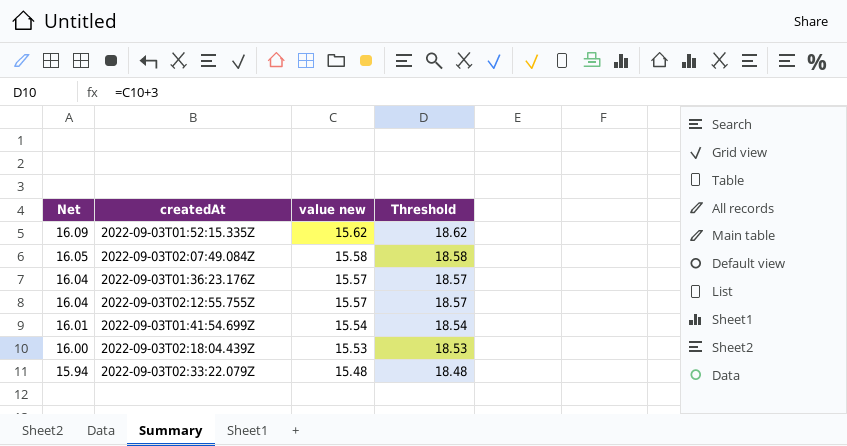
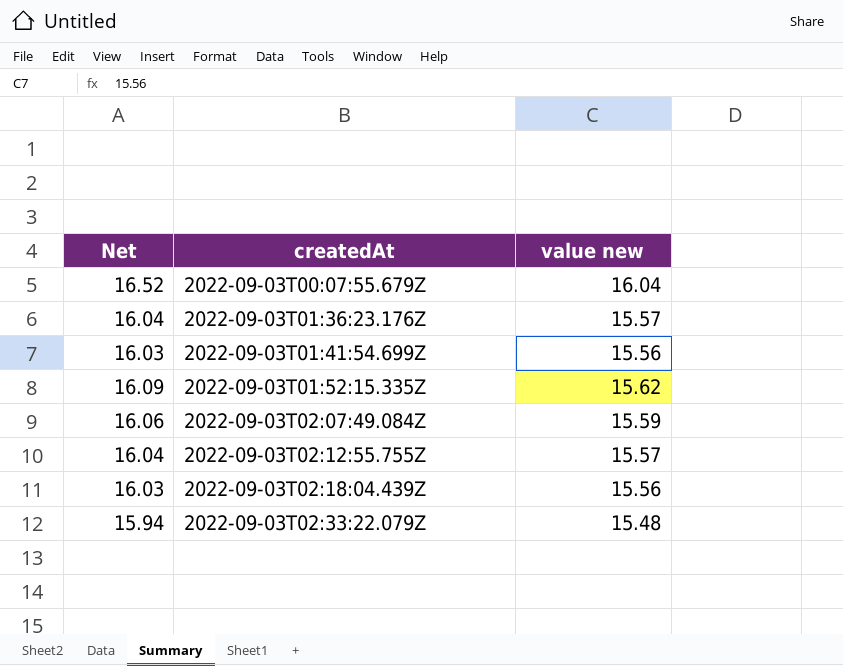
row order: Net descending -> createdAt ascending
column Threshold | formula: [value new] + 3 -> none
row 2022-09-03T00:07:55.679Z: none -> 16.52 | 16.04
2022-09-03T01:41:54.699Z | Net: 16.01 -> 16.03
2022-09-03T01:41:54.699Z | value new: 15.54 -> 15.56
2022-09-03T02:07:49.084Z | Net: 16.05 -> 16.06
2022-09-03T02:07:49.084Z | value new: 15.58 -> 15.59
2022-09-03T02:18:04.439Z | Net: 16.00 -> 16.03
2022-09-03T02:18:04.439Z | value new: 15.53 -> 15.56

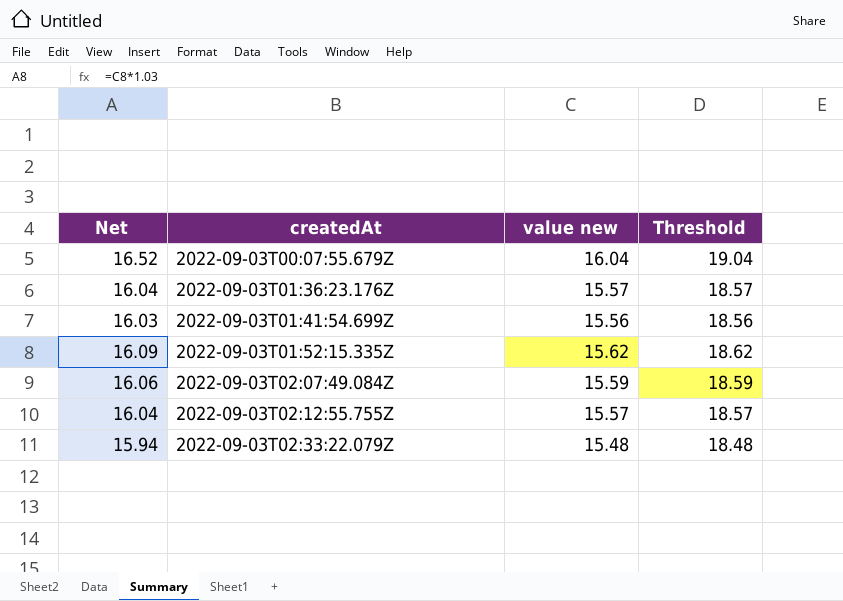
column Threshold | formula: none -> [value new] + 3
row 2022-09-03T02:18:04.439Z: 16.03 | 15.56 -> none

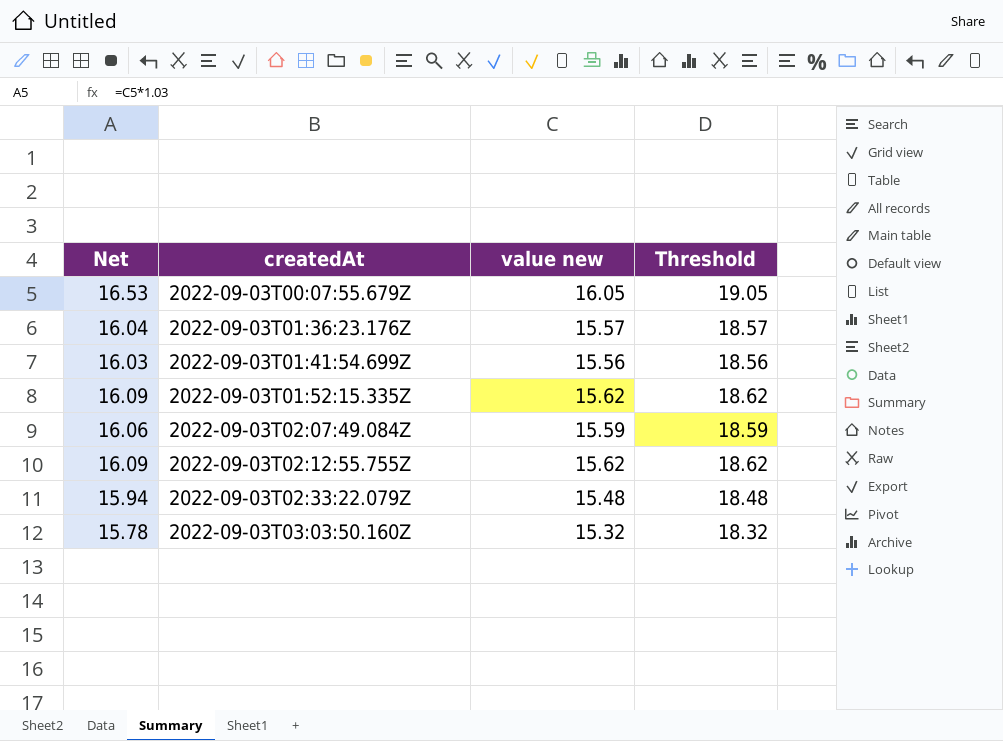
2022-09-03T00:07:55.679Z | Net: 16.52 -> 16.53
2022-09-03T00:07:55.679Z | value new: 16.04 -> 16.05
2022-09-03T00:07:55.679Z | Threshold: 19.04 -> 19.05
2022-09-03T02:12:55.755Z | Net: 16.04 -> 16.09
2022-09-03T02:12:55.755Z | value new: 15.57 -> 15.62
2022-09-03T02:12:55.755Z | Threshold: 18.57 -> 18.62
row 2022-09-03T03:03:50.160Z: none -> 15.78 | 15.32 | 18.32

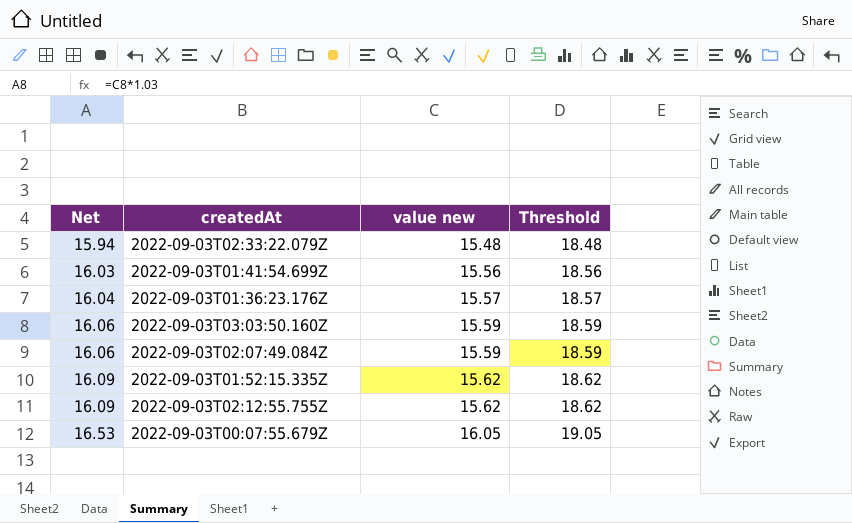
row order: createdAt ascending -> Net ascending
2022-09-03T03:03:50.160Z | Net: 15.78 -> 16.06
2022-09-03T03:03:50.160Z | value new: 15.32 -> 15.59
2022-09-03T03:03:50.160Z | Threshold: 18.32 -> 18.59

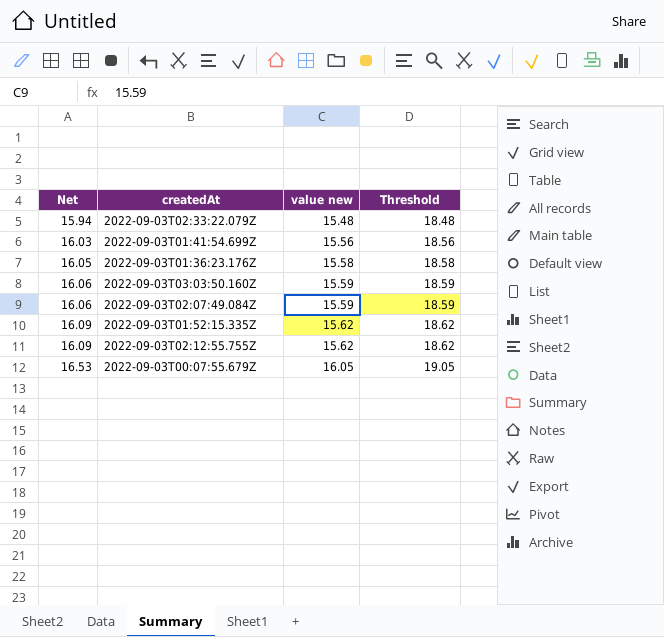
2022-09-03T01:36:23.176Z | Net: 16.04 -> 16.05
2022-09-03T01:36:23.176Z | value new: 15.57 -> 15.58
2022-09-03T01:36:23.176Z | Threshold: 18.57 -> 18.58

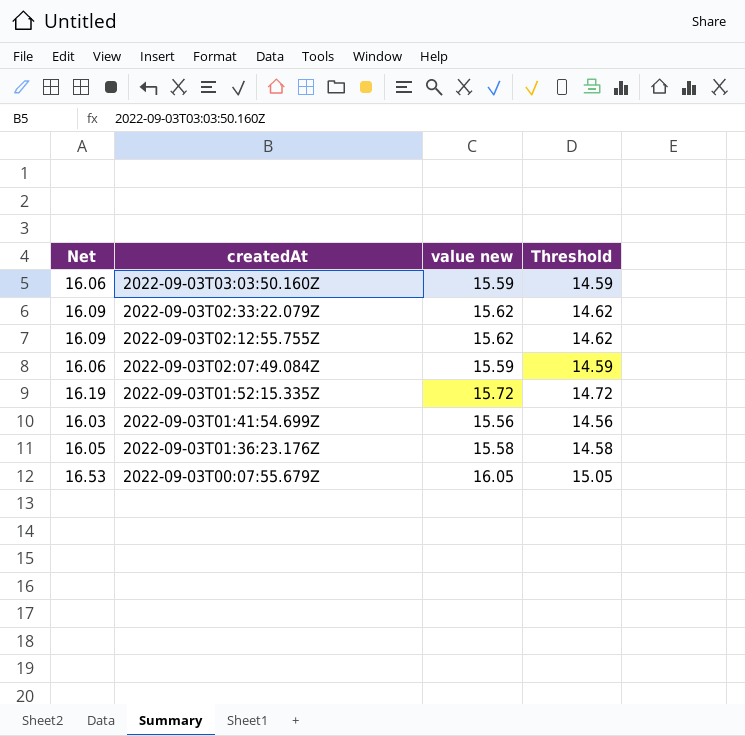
row order: Net ascending -> createdAt descending
column Threshold | formula: [value new] + 3 -> [value new] - 1
2022-09-03T02:33:22.079Z | Net: 15.94 -> 16.09
2022-09-03T02:33:22.079Z | value new: 15.48 -> 15.62
2022-09-03T01:52:15.335Z | Net: 16.09 -> 16.19
2022-09-03T01:52:15.335Z | value new: 15.62 -> 15.72

